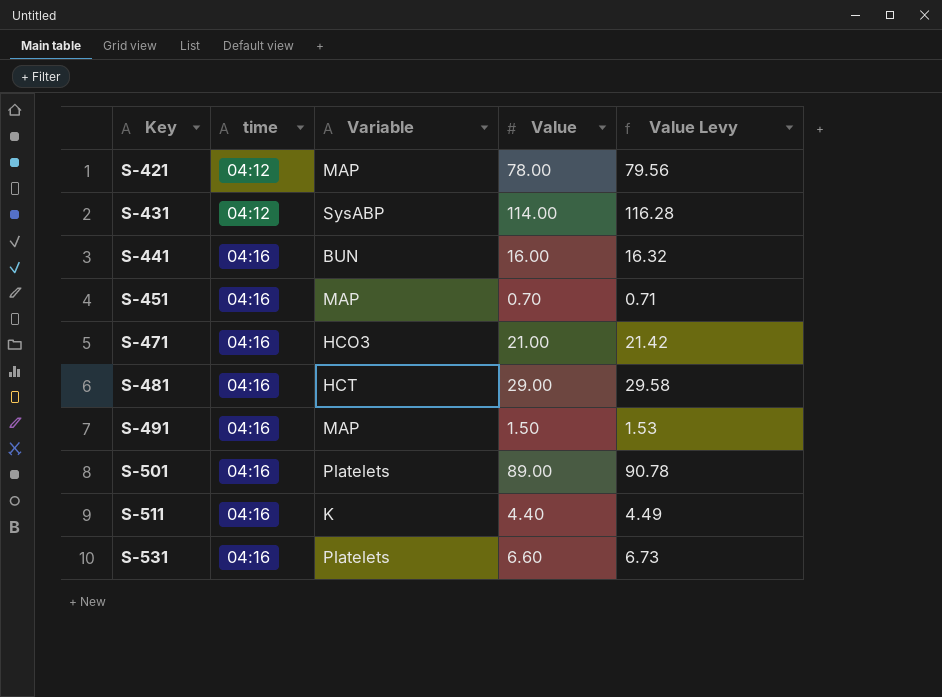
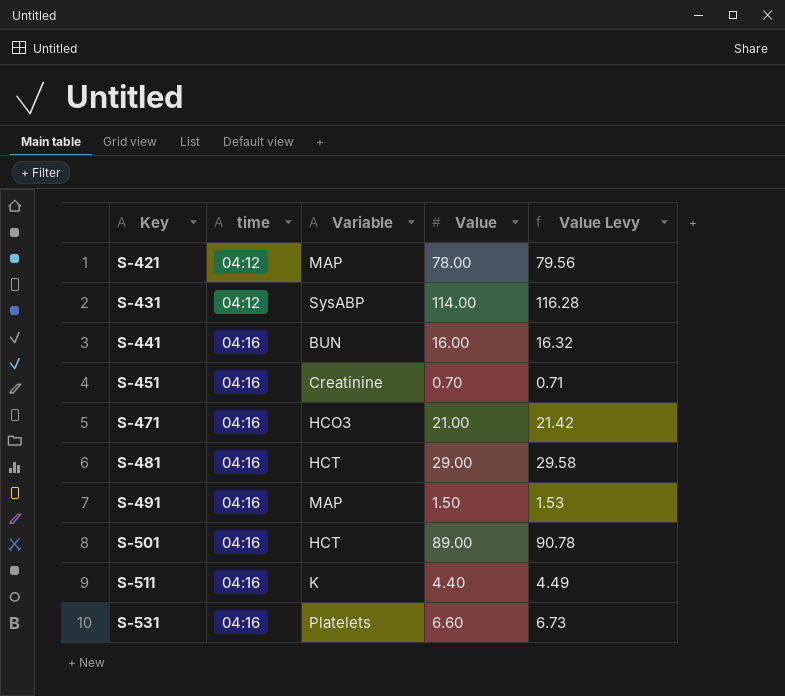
S-451 | Variable: MAP -> Creatinine
S-501 | Variable: Platelets -> HCT

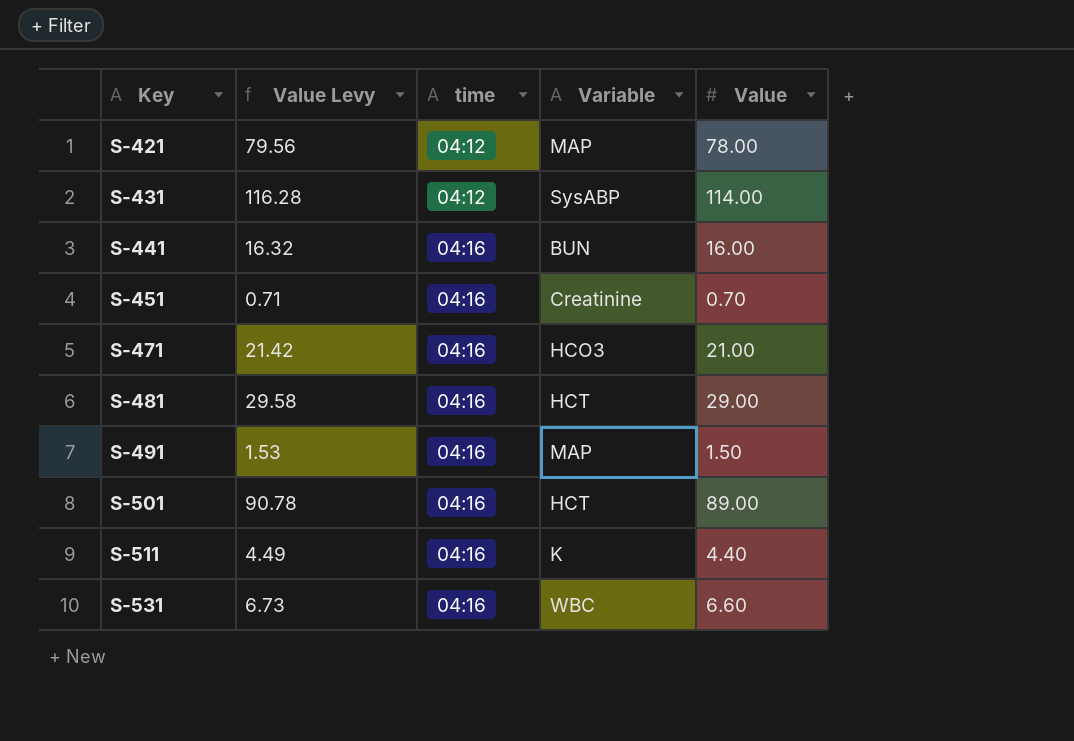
column Value Levy | position: 5 -> 2
S-531 | Variable: Platelets -> WBC

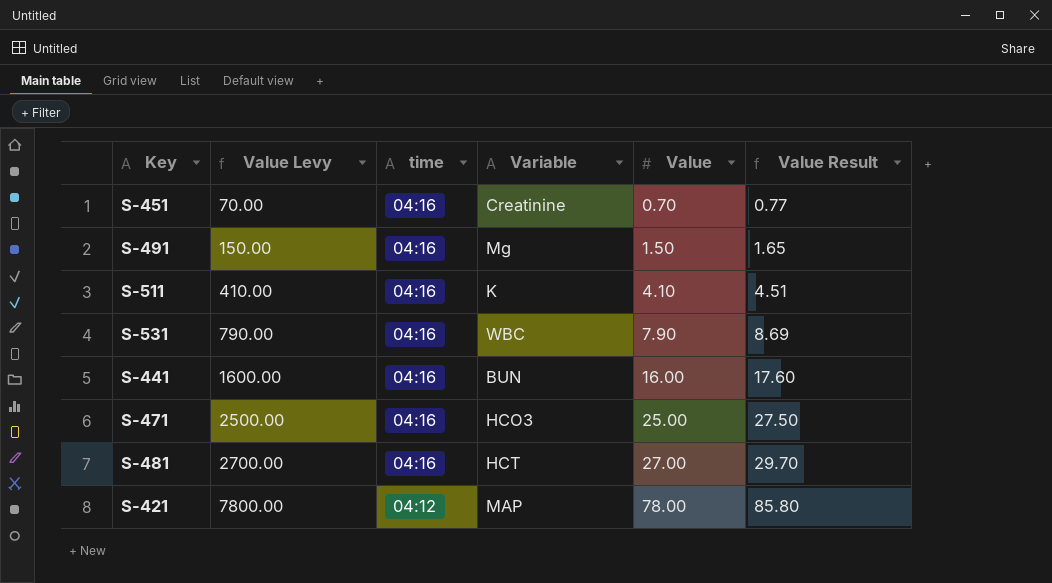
row order: Key ascending -> Value Levy ascending
column Value Levy | formula: [Value] * 1.02 -> [Value] * 100
column Value Result | formula: none -> [Value] * 1.1
row S-431: 116.28 | 04:12 | SysABP | 114.00 -> none
row S-501: 90.78 | 04:16 | HCT | 89.00 -> none
S-491 | Variable: MAP -> Mg
S-511 | Value: 4.40 -> 4.10
S-531 | Value: 6.60 -> 7.90
S-471 | Value: 21.00 -> 25.00
S-481 | Value: 29.00 -> 27.00

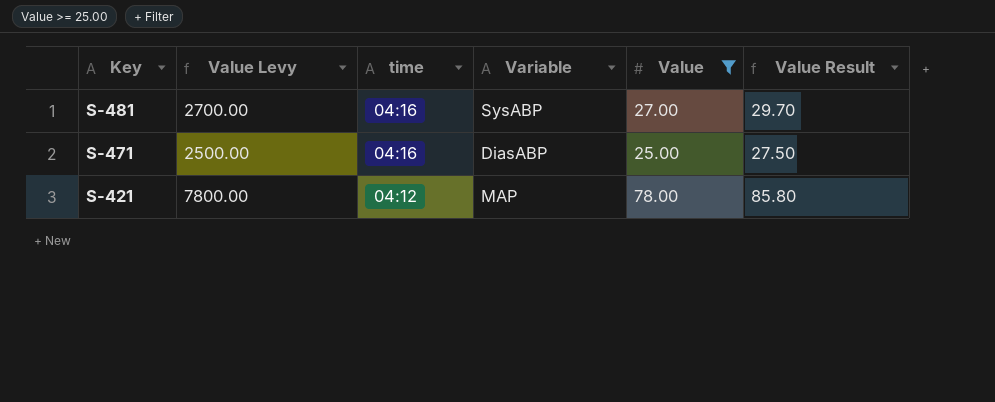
filter: none -> Value >= 25.00
row order: Value Levy ascending -> Key descending
S-481 | Variable: HCT -> SysABP
S-471 | Variable: HCO3 -> DiasABP

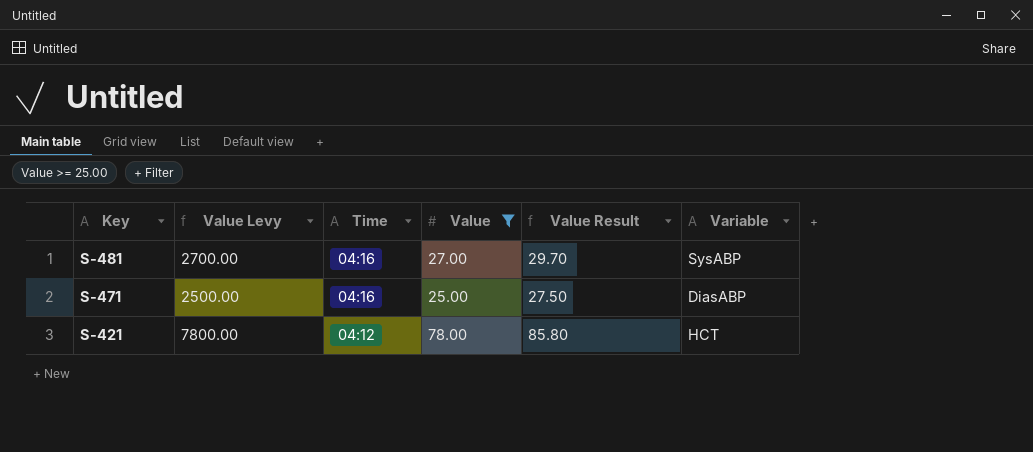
column name: time -> Time
column Variable | position: 4 -> 6
S-421 | Variable: MAP -> HCT

